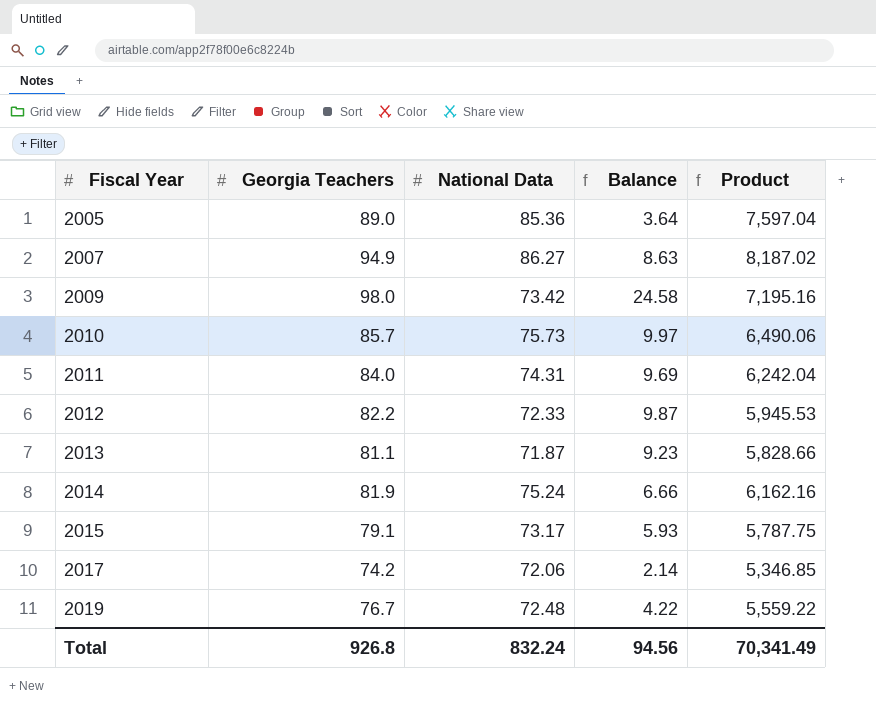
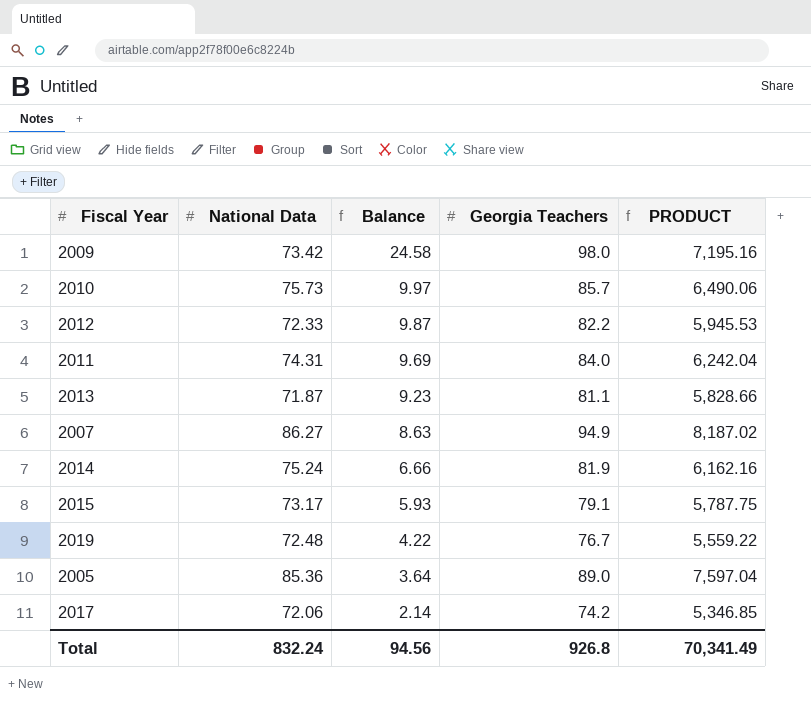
row order: Fiscal Year ascending -> Balance descending
column Georgia Teachers | position: 2 -> 4
column name: Product -> PRODUCT

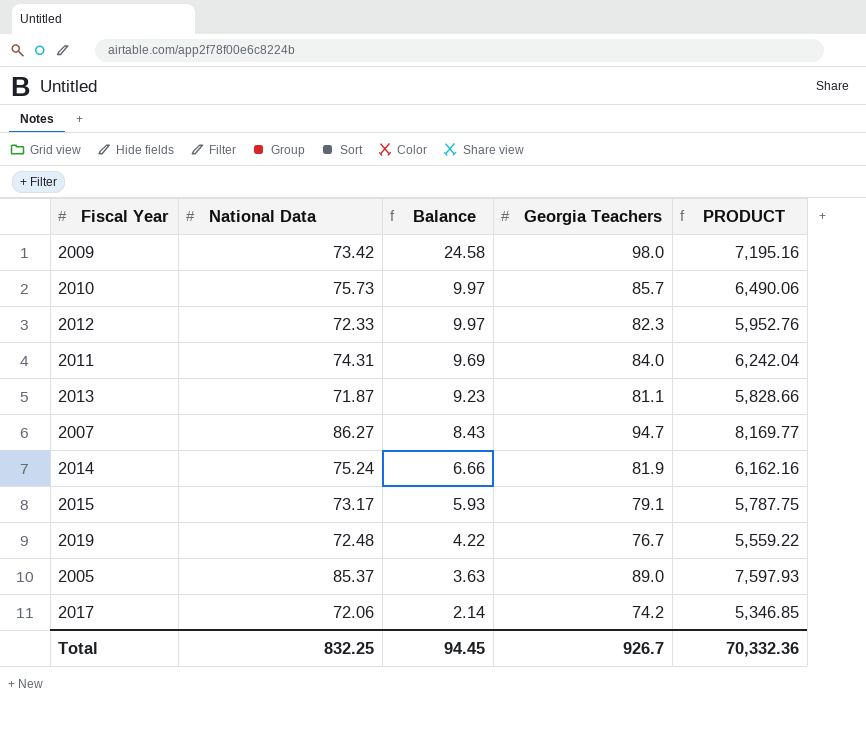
2012 | Balance: 9.87 -> 9.97
2012 | Georgia Teachers: 82.2 -> 82.3
2012 | PRODUCT: 5,945.53 -> 5,952.76
2007 | Balance: 8.63 -> 8.43
2007 | Georgia Teachers: 94.9 -> 94.7
2007 | PRODUCT: 8,187.02 -> 8,169.77
2005 | National Data: 85.36 -> 85.37
2005 | Balance: 3.64 -> 3.63
2005 | PRODUCT: 7,597.04 -> 7,597.93
Total | National Data: 832.24 -> 832.25
Total | Balance: 94.56 -> 94.45
Total | Georgia Teachers: 926.8 -> 926.7
Total | PRODUCT: 70,341.49 -> 70,332.36

